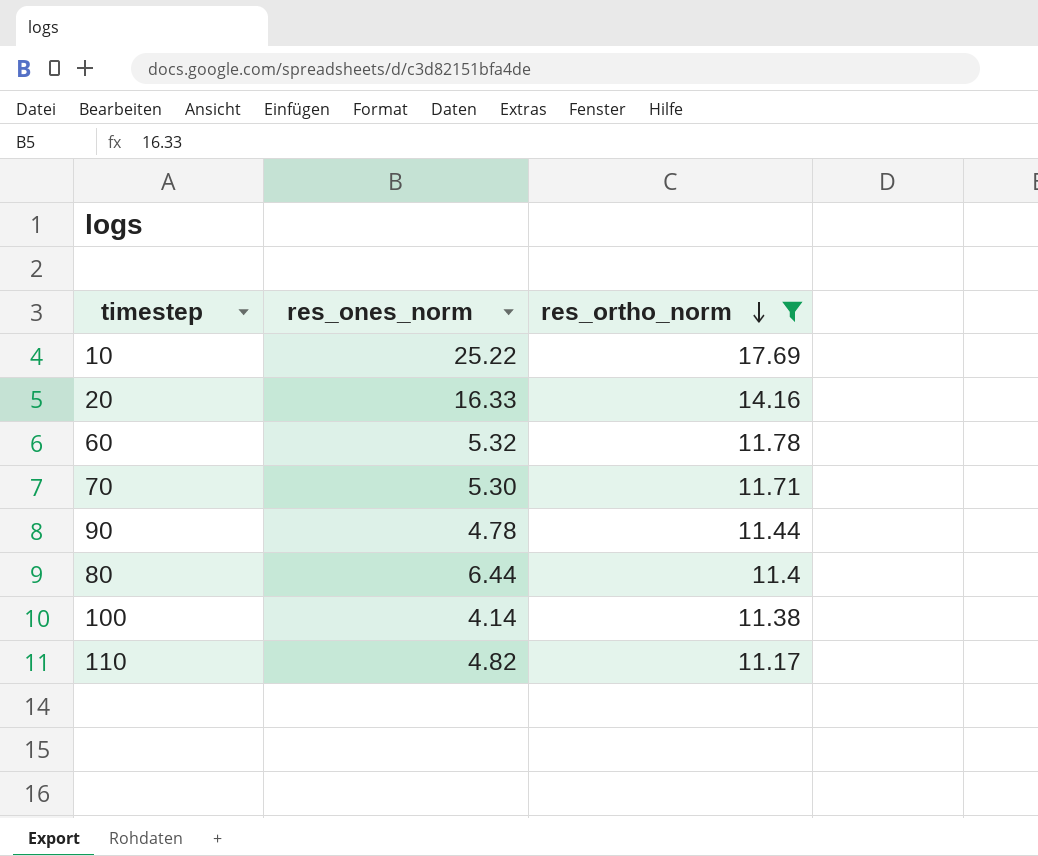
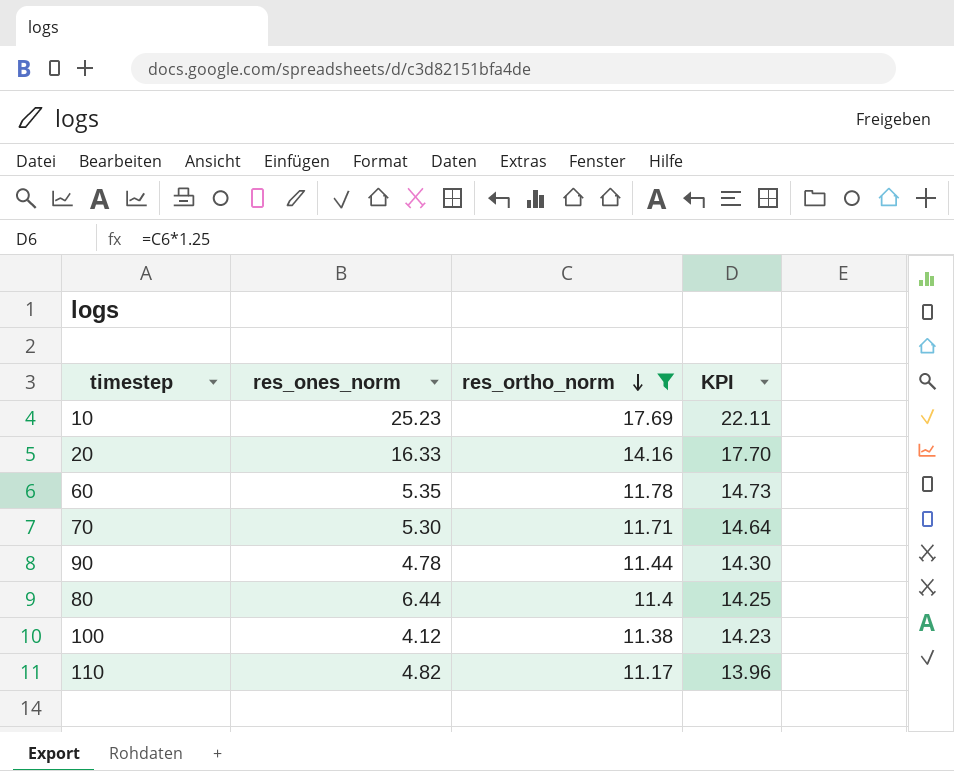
column KPI | formula: none -> [res_ortho_norm] * 1.25
10 | res_ones_norm: 25.22 -> 25.23
60 | res_ones_norm: 5.32 -> 5.35
100 | res_ones_norm: 4.14 -> 4.12

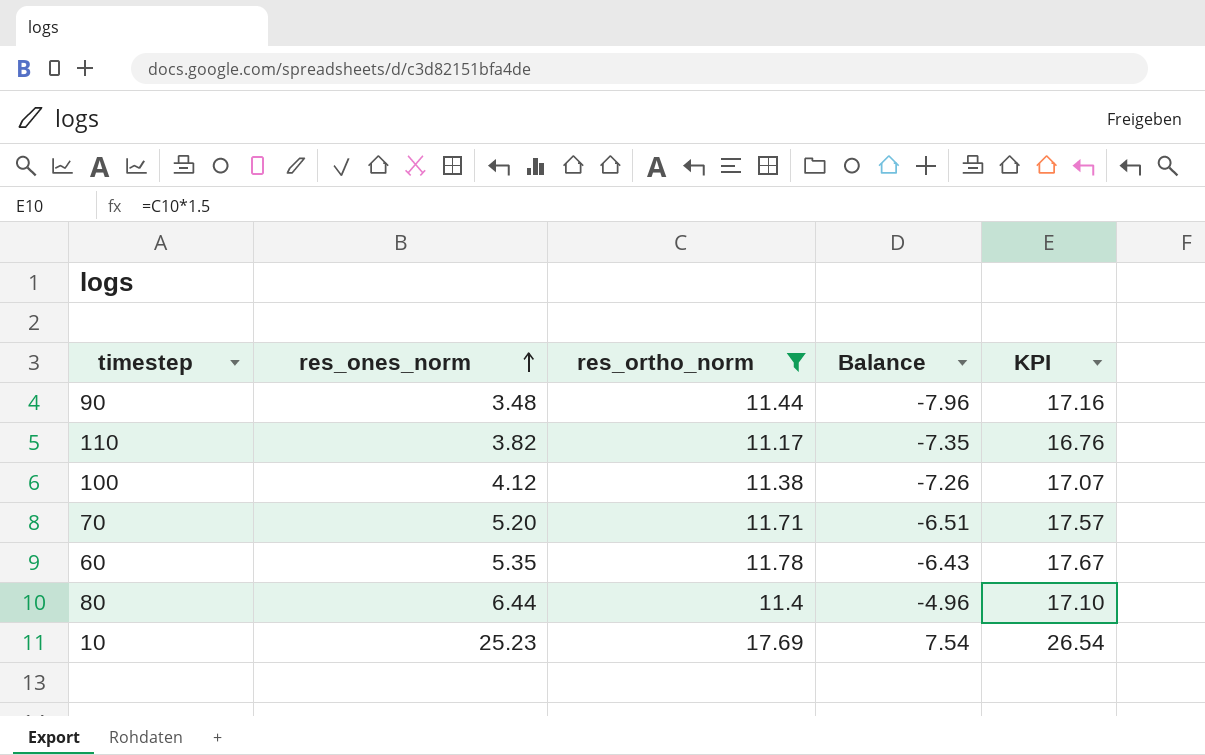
row order: res_ortho_norm descending -> res_ones_norm ascending
column Balance | formula: none -> [res_ones_norm] - [res_ortho_norm]
column KPI | formula: [res_ortho_norm] * 1.25 -> [res_ortho_norm] * 1.5
row 20: 16.33 | 14.16 | 17.70 -> none
90 | res_ones_norm: 4.78 -> 3.48
110 | res_ones_norm: 4.82 -> 3.82
70 | res_ones_norm: 5.30 -> 5.20

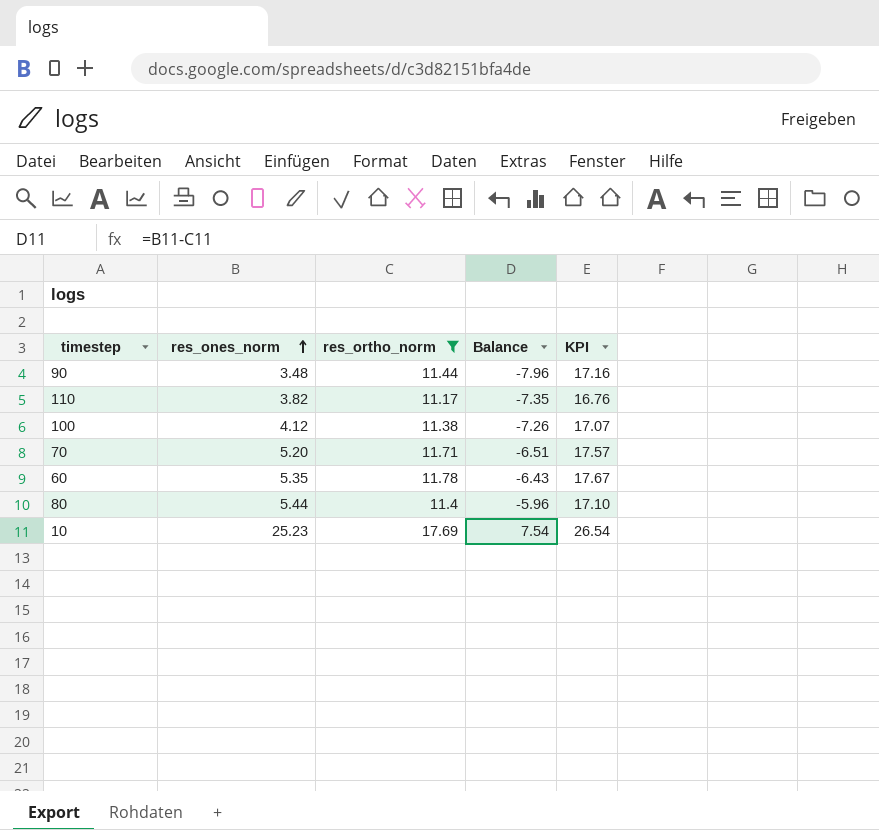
80 | res_ones_norm: 6.44 -> 5.44
80 | Balance: -4.96 -> -5.96

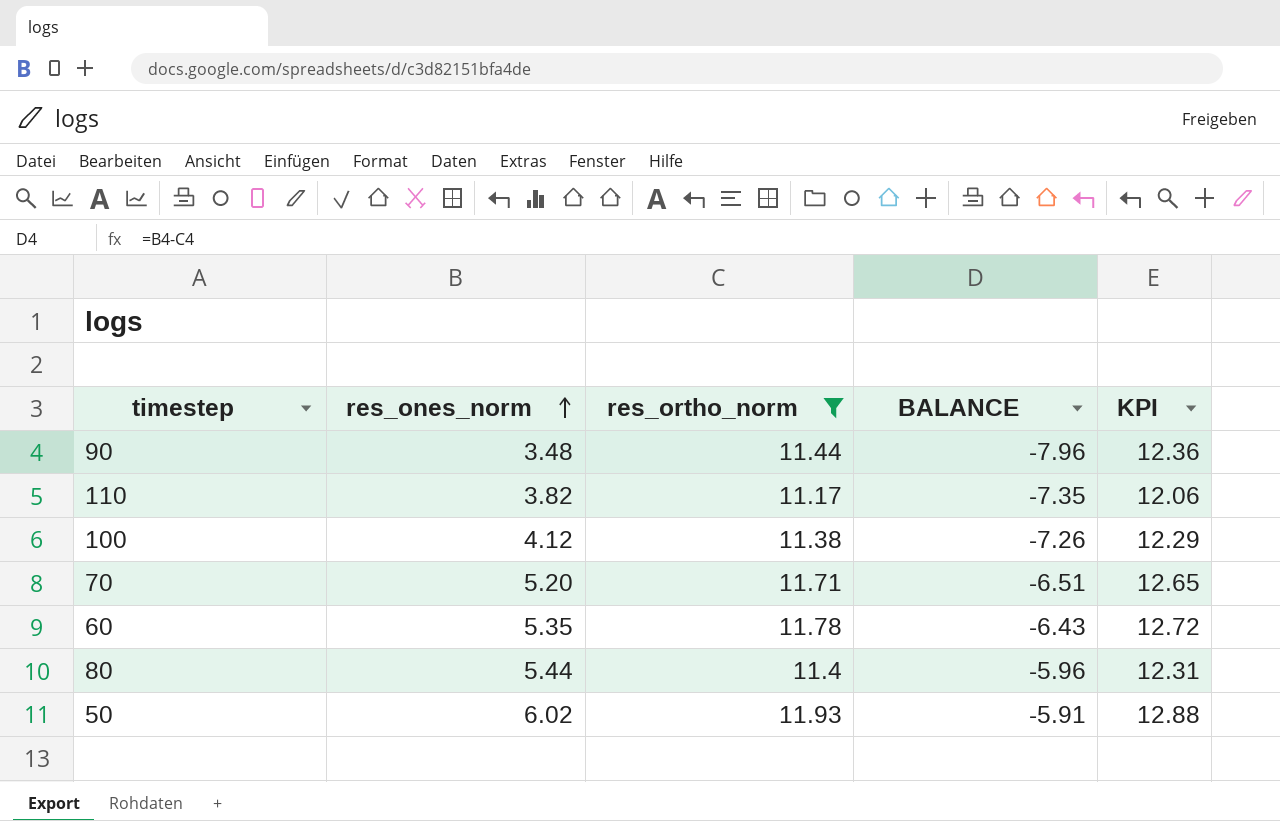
column name: Balance -> BALANCE
column KPI | formula: [res_ortho_norm] * 1.5 -> [res_ortho_norm] * 1.08
row 10: 25.23 | 17.69 | 7.54 | 26.54 -> none
row 50: none -> 6.02 | 11.93 | -5.91 | 12.88

